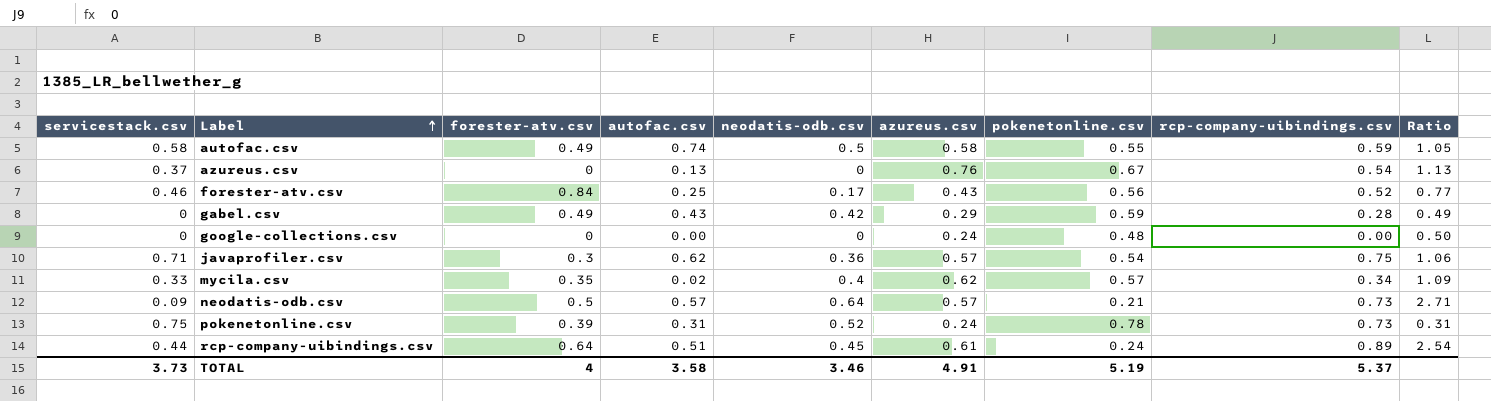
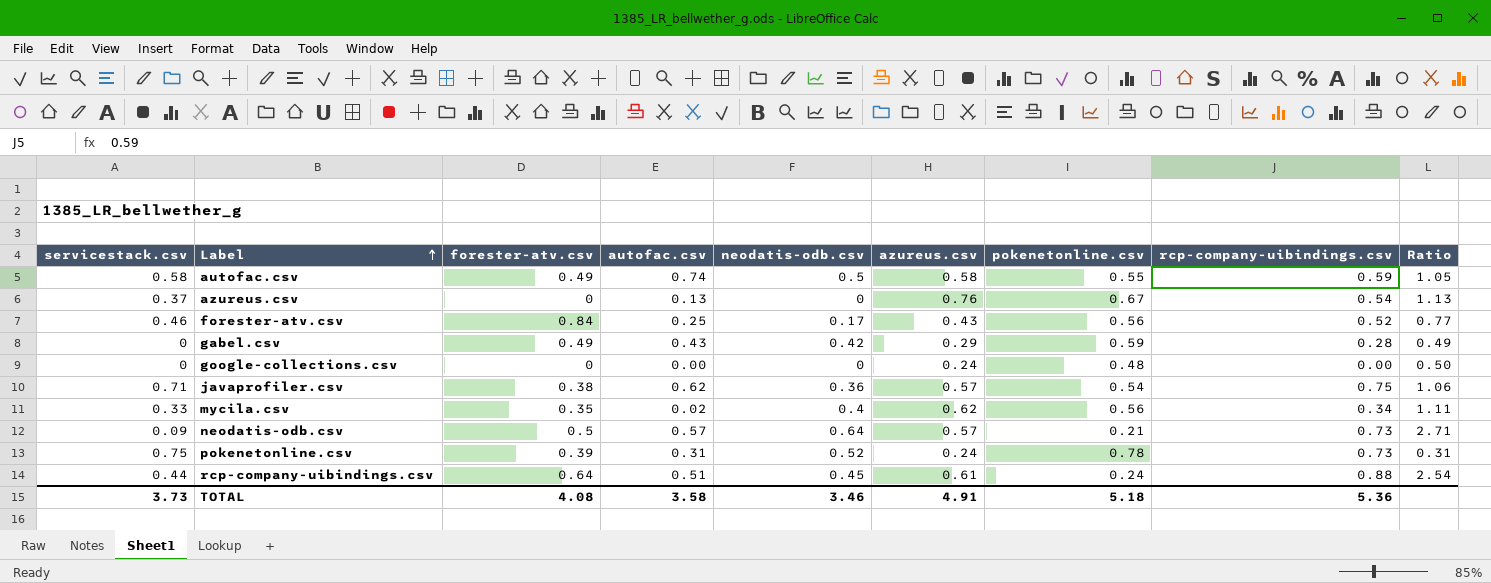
javaprofiler.csv | forester-atv.csv: 0.3 -> 0.38
mycila.csv | pokenetonline.csv: 0.57 -> 0.56
mycila.csv | Ratio: 1.09 -> 1.11
rcp-company-uibindings.csv | rcp-company-uibindings.csv: 0.89 -> 0.88
TOTAL | forester-atv.csv: 4 -> 4.08
TOTAL | pokenetonline.csv: 5.19 -> 5.18
TOTAL | rcp-company-uibindings.csv: 5.37 -> 5.36

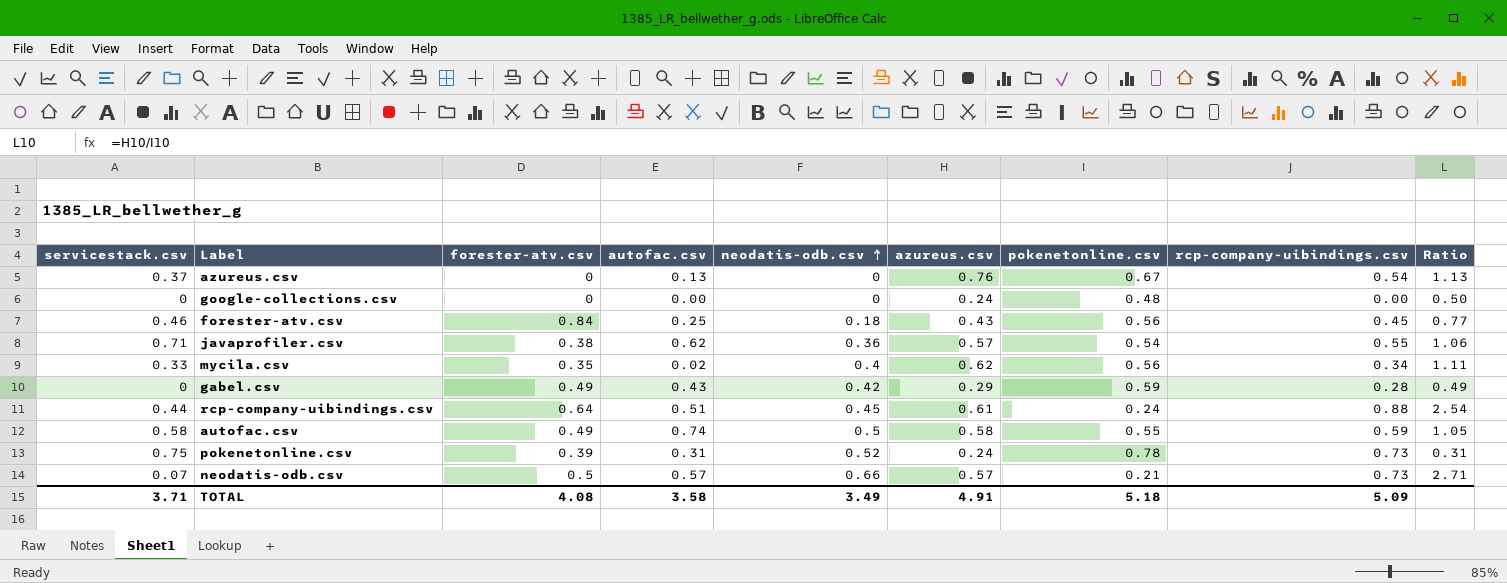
row order: Label ascending -> neodatis-odb.csv ascending
forester-atv.csv | neodatis-odb.csv: 0.17 -> 0.18
forester-atv.csv | rcp-company-uibindings.csv: 0.52 -> 0.45
javaprofiler.csv | rcp-company-uibindings.csv: 0.75 -> 0.55
neodatis-odb.csv | servicestack.csv: 0.09 -> 0.07
neodatis-odb.csv | neodatis-odb.csv: 0.64 -> 0.66
TOTAL | servicestack.csv: 3.73 -> 3.71
TOTAL | neodatis-odb.csv: 3.46 -> 3.49
TOTAL | rcp-company-uibindings.csv: 5.36 -> 5.09

